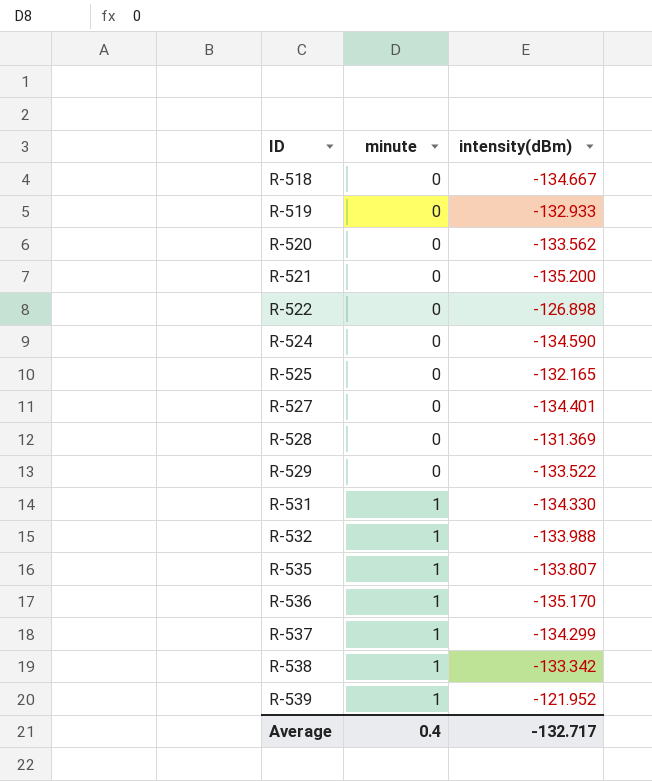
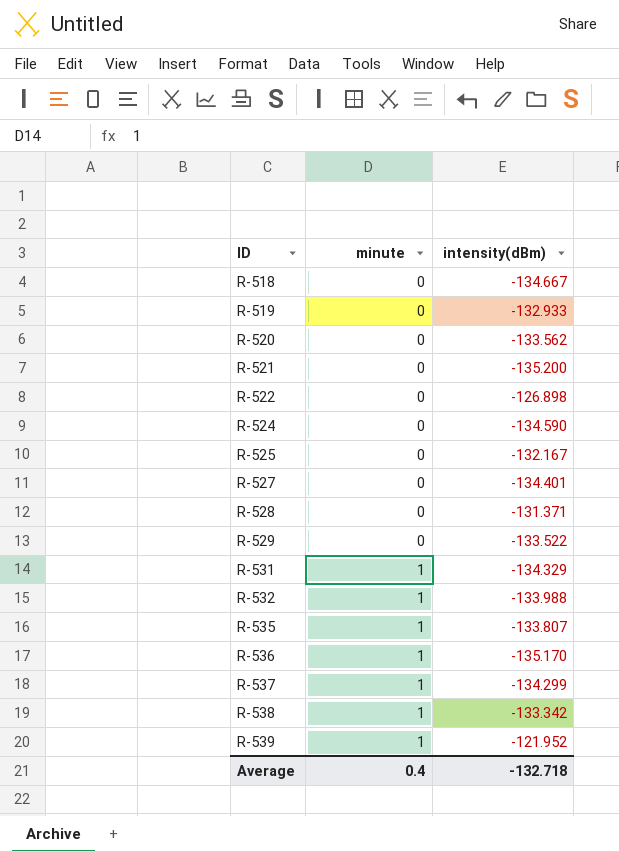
R-525 | intensity(dBm): -132.165 -> -132.167
R-528 | intensity(dBm): -131.369 -> -131.371
R-531 | intensity(dBm): -134.330 -> -134.329
Average | intensity(dBm): -132.717 -> -132.718

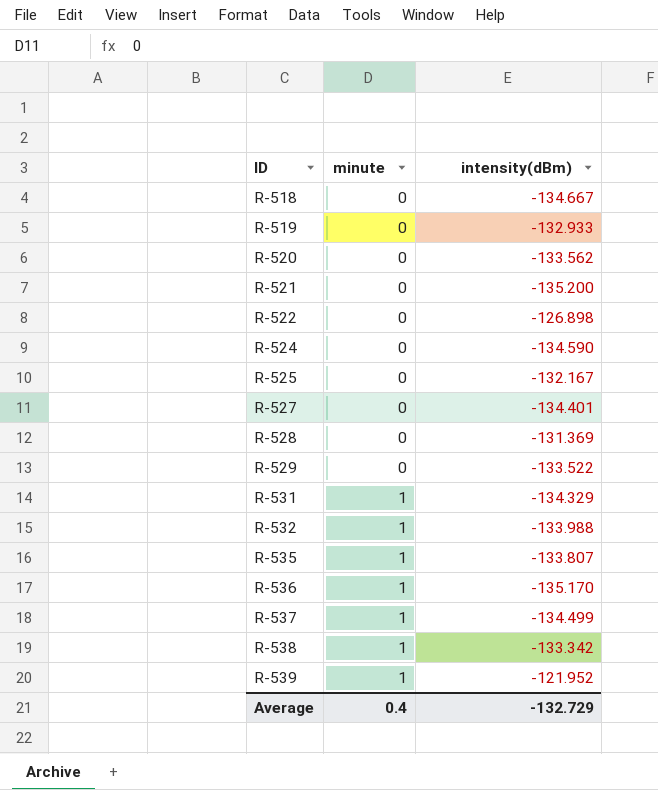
R-528 | intensity(dBm): -131.371 -> -131.369
R-537 | intensity(dBm): -134.299 -> -134.499
Average | intensity(dBm): -132.718 -> -132.729

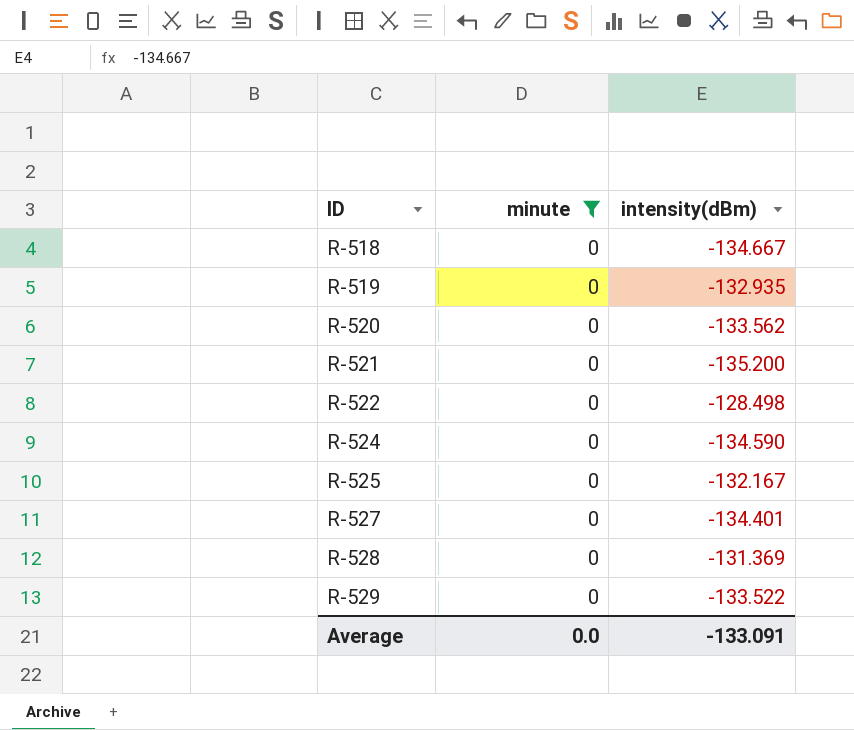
filter: none -> minute = 0
R-519 | intensity(dBm): -132.933 -> -132.935
R-522 | intensity(dBm): -126.898 -> -128.498
Average | minute: 0.4 -> 0.0
Average | intensity(dBm): -132.729 -> -133.091

